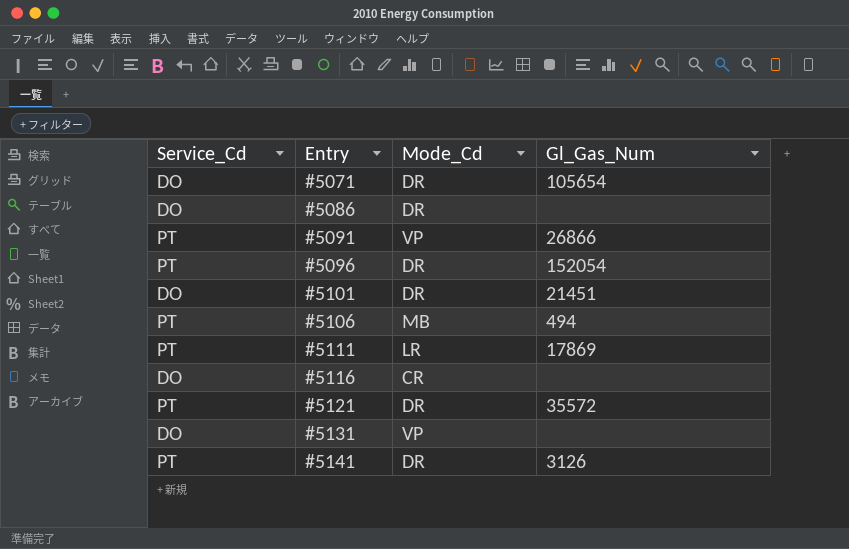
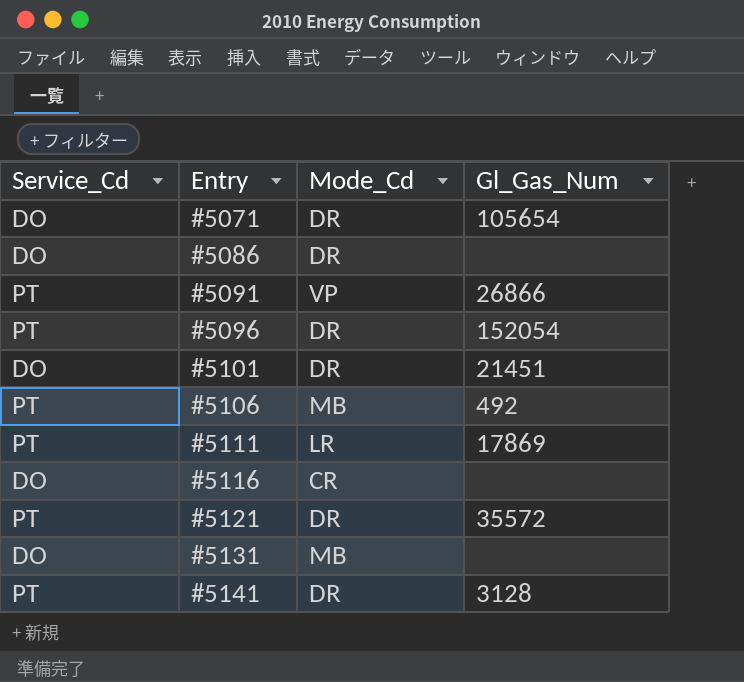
#5106 | Gl_Gas_Num: 494 -> 492
#5131 | Mode_Cd: VP -> MB
#5141 | Gl_Gas_Num: 3126 -> 3128

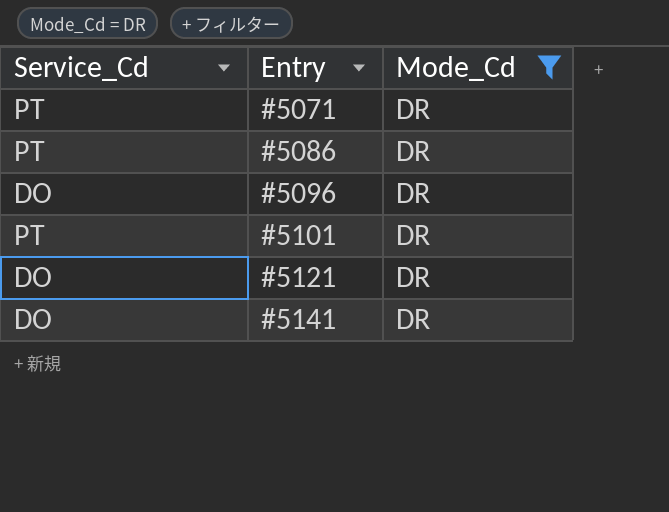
filter: none -> Mode_Cd = DR
column Gl_Gas_Num | position: 4 -> none
#5071 | Service_Cd: DO -> PT
#5086 | Service_Cd: DO -> PT
#5096 | Service_Cd: PT -> DO
#5101 | Service_Cd: DO -> PT
#5121 | Service_Cd: PT -> DO
#5141 | Service_Cd: PT -> DO

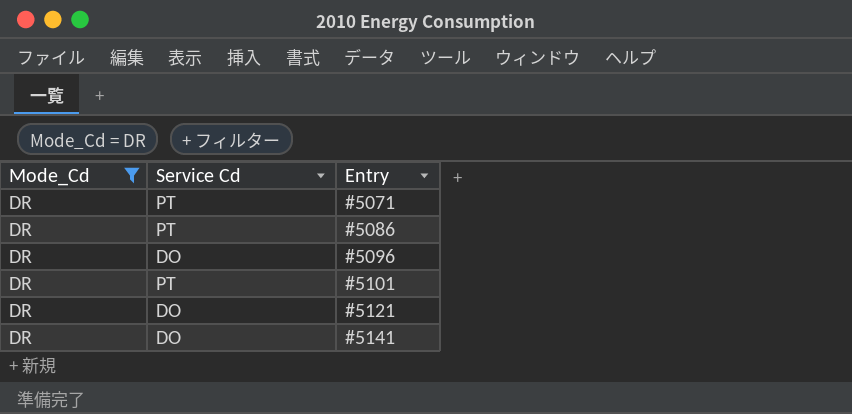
column Mode_Cd | position: 3 -> 1
column name: Service_Cd -> Service Cd

